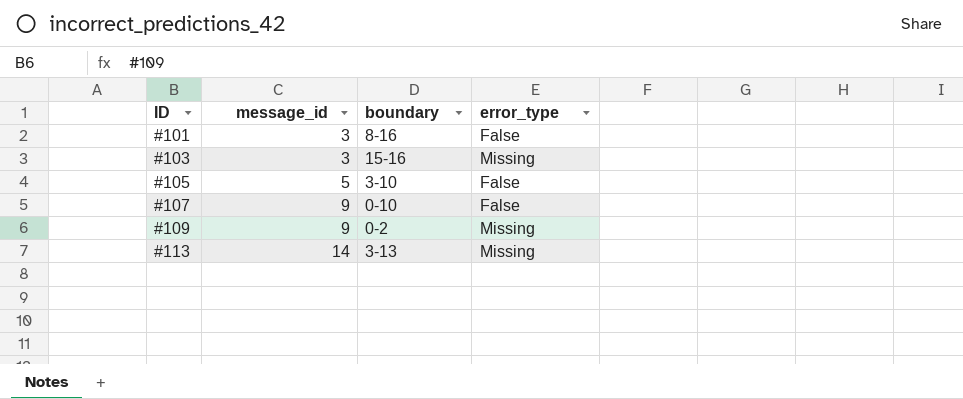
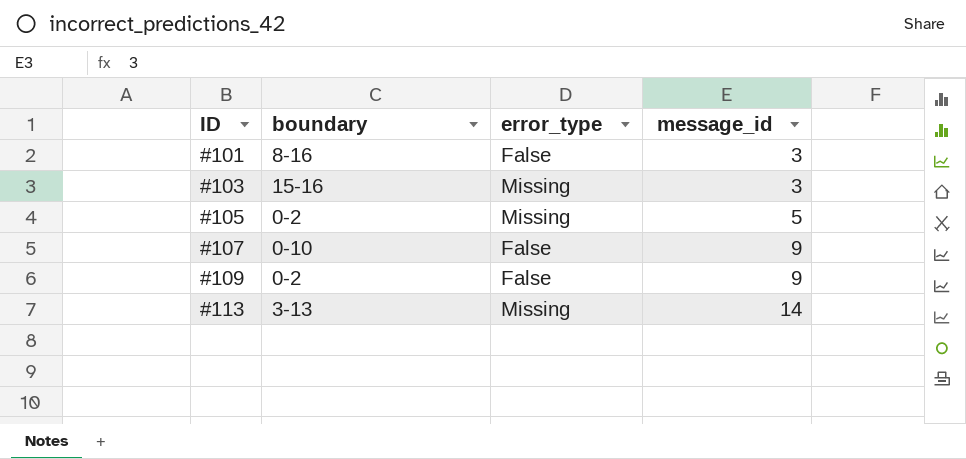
column message_id | position: 2 -> 4
#105 | boundary: 3-10 -> 0-2
#105 | error_type: False -> Missing
#109 | error_type: Missing -> False

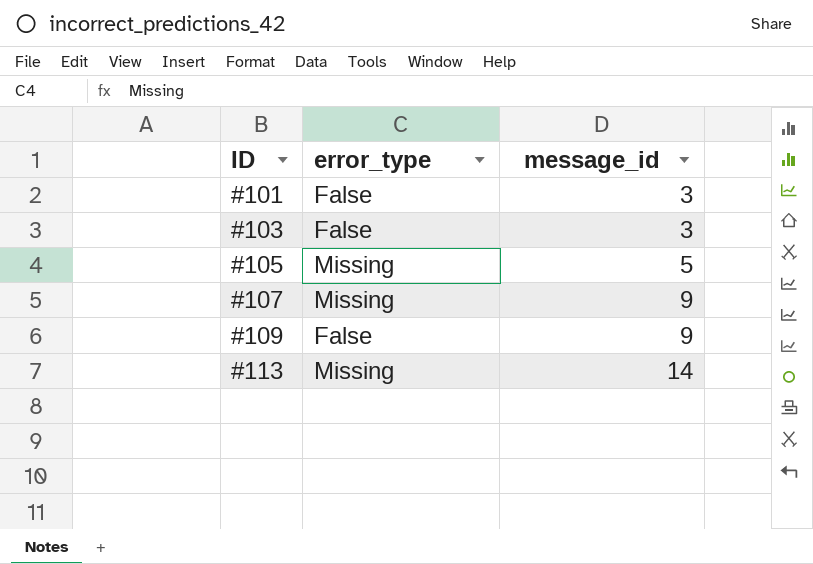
column boundary | position: 2 -> none
#103 | error_type: Missing -> False
#107 | error_type: False -> Missing

